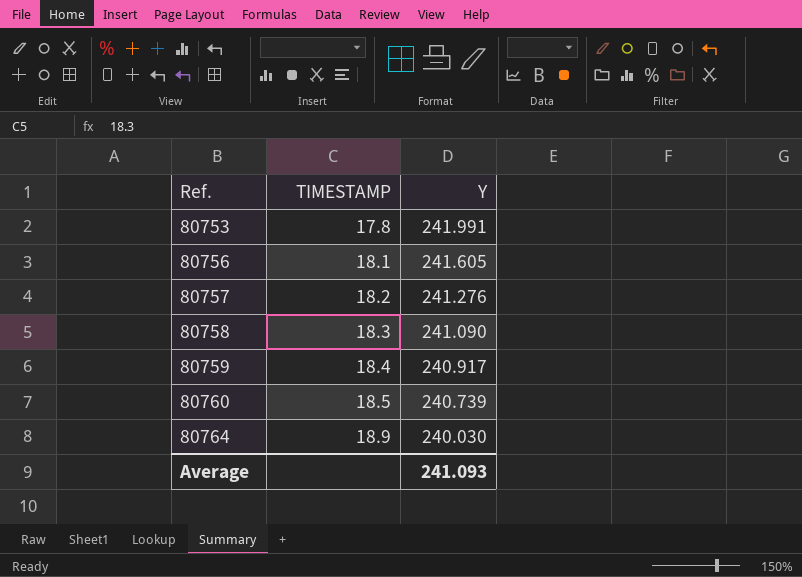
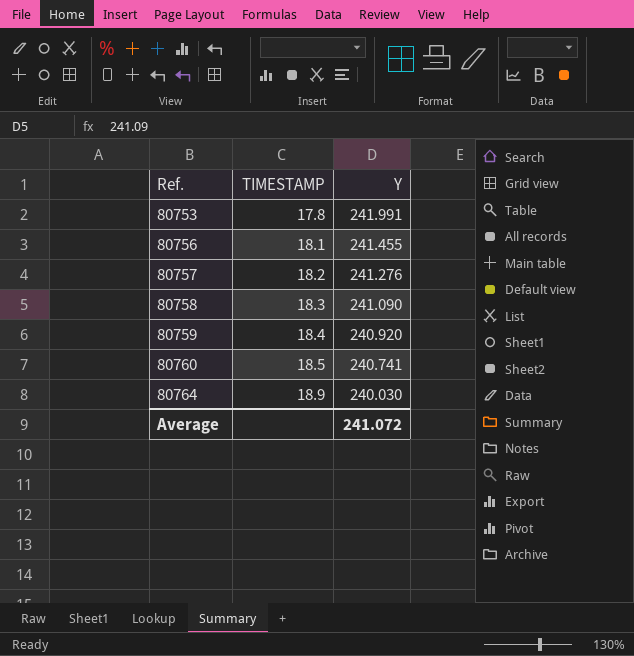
80756 | Y: 241.605 -> 241.455
80759 | Y: 240.917 -> 240.920
80760 | Y: 240.739 -> 240.741
Average | Y: 241.093 -> 241.072

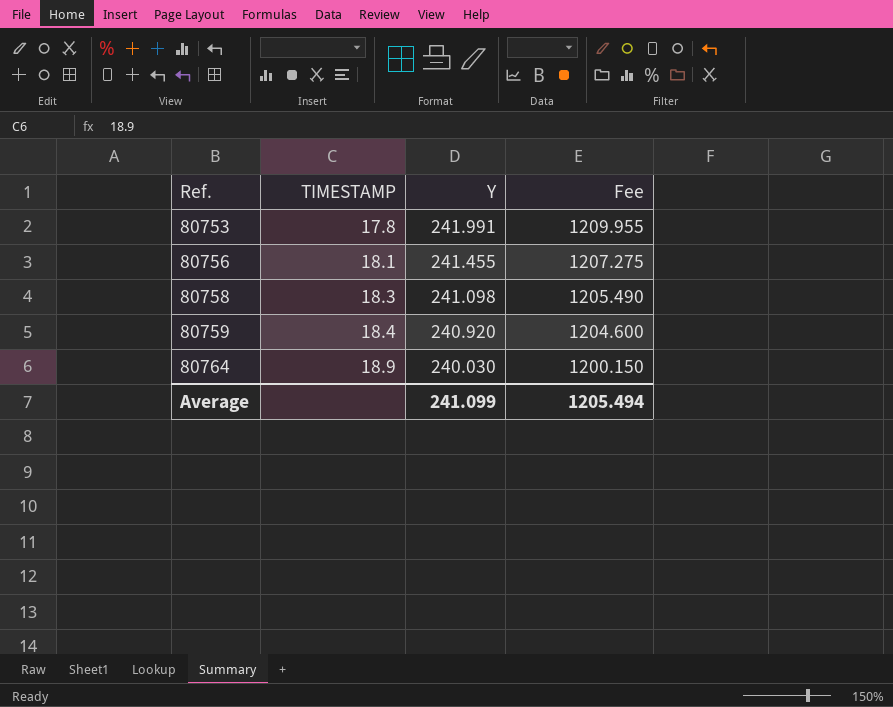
column Fee | formula: none -> [Y] * 5
row 80757: 18.2 | 241.276 -> none
row 80760: 18.5 | 240.741 -> none
80758 | Y: 241.090 -> 241.098
Average | Y: 241.072 -> 241.099

